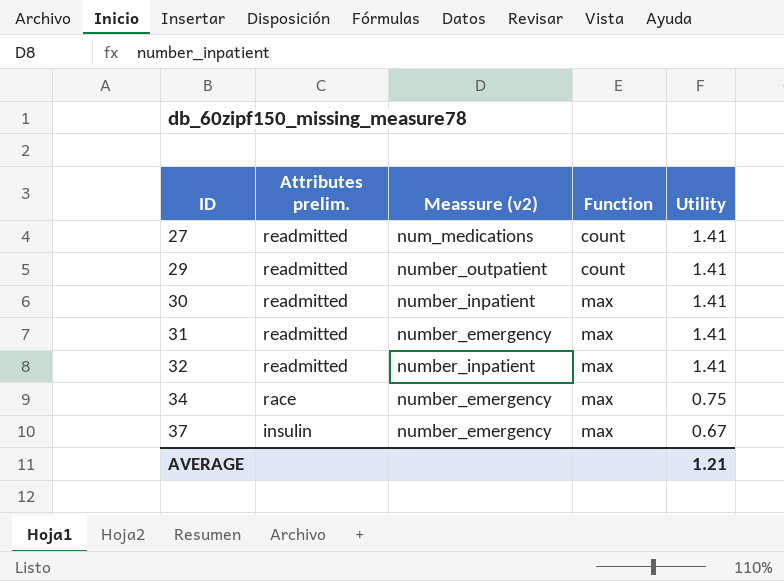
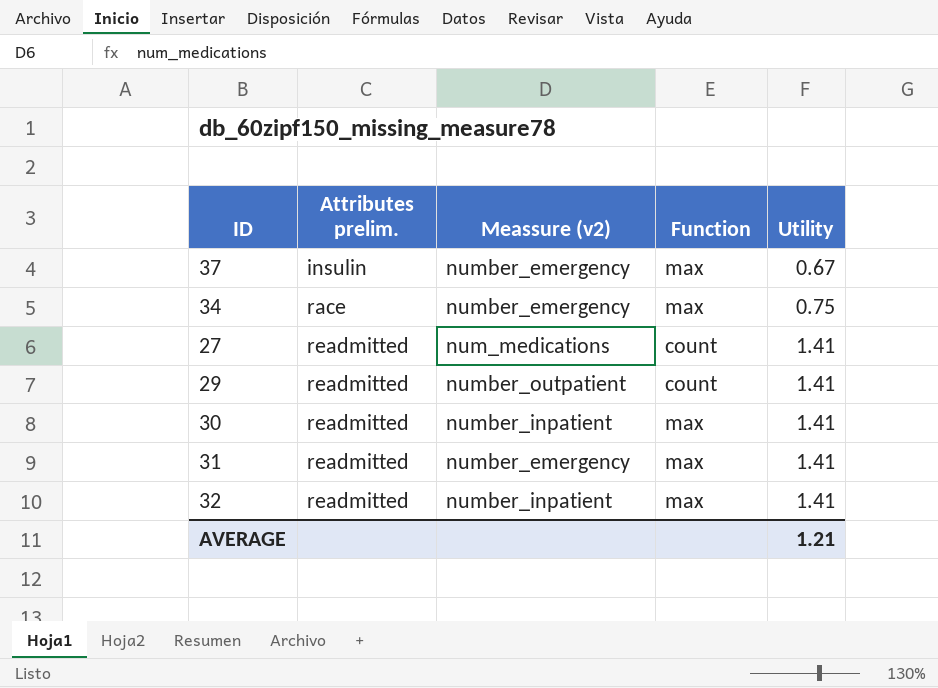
row order: ID ascending -> Attributes prelim. ascending

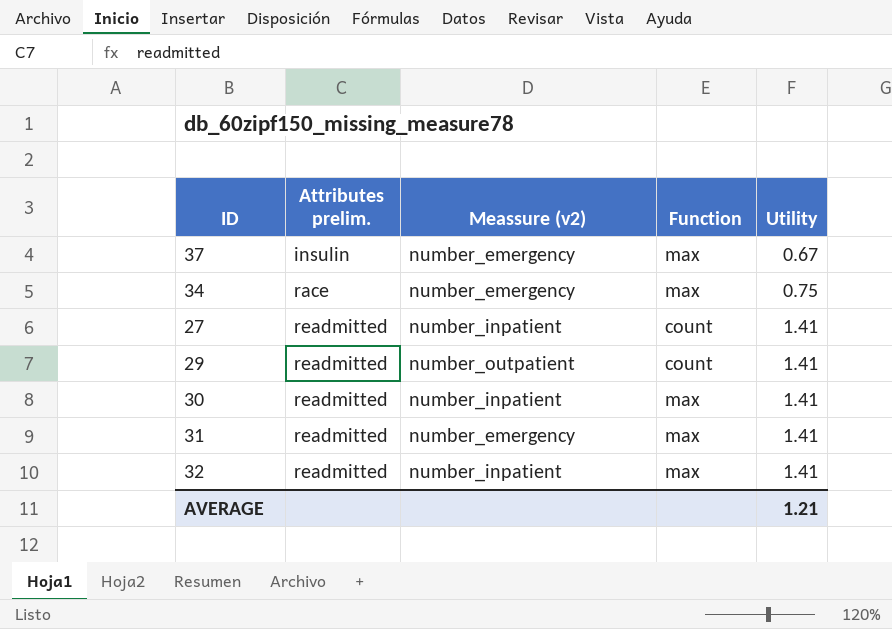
27 | Meassure (v2): num_medications -> number_inpatient

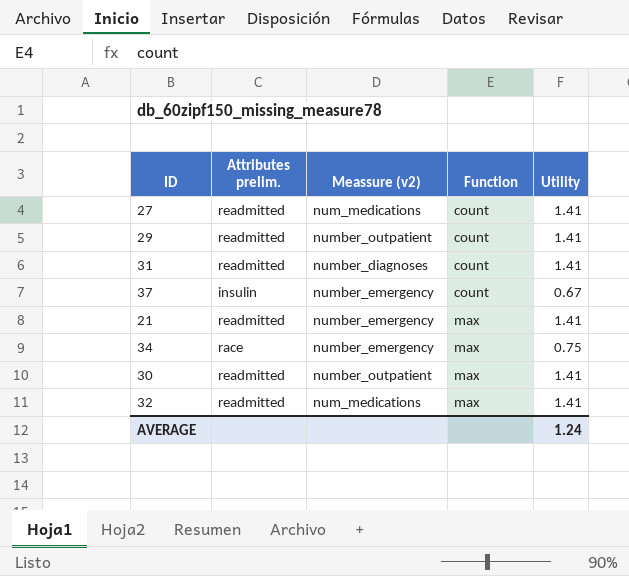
row order: Attributes prelim. ascending -> Function ascending
27 | Meassure (v2): number_inpatient -> num_medications
31 | Meassure (v2): number_emergency -> number_diagnoses
31 | Function: max -> count
37 | Function: max -> count
row 21: none -> readmitted | number_emergency | max | 1.41
30 | Meassure (v2): number_inpatient -> number_outpatient
32 | Meassure (v2): number_inpatient -> num_medications
AVERAGE | Utility: 1.21 -> 1.24

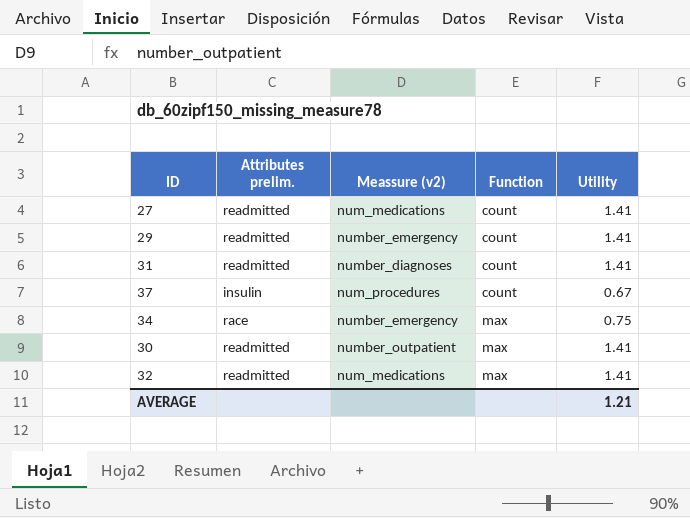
row 21: readmitted | number_emergency | max | 1.41 -> none
29 | Meassure (v2): number_outpatient -> number_emergency
37 | Meassure (v2): number_emergency -> num_procedures
AVERAGE | Utility: 1.24 -> 1.21

